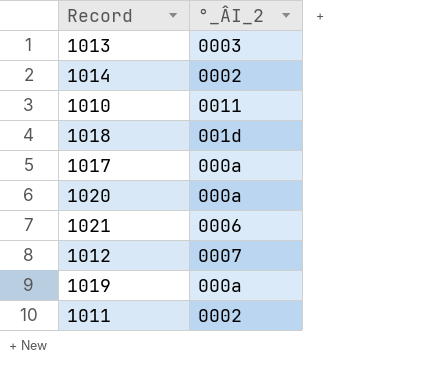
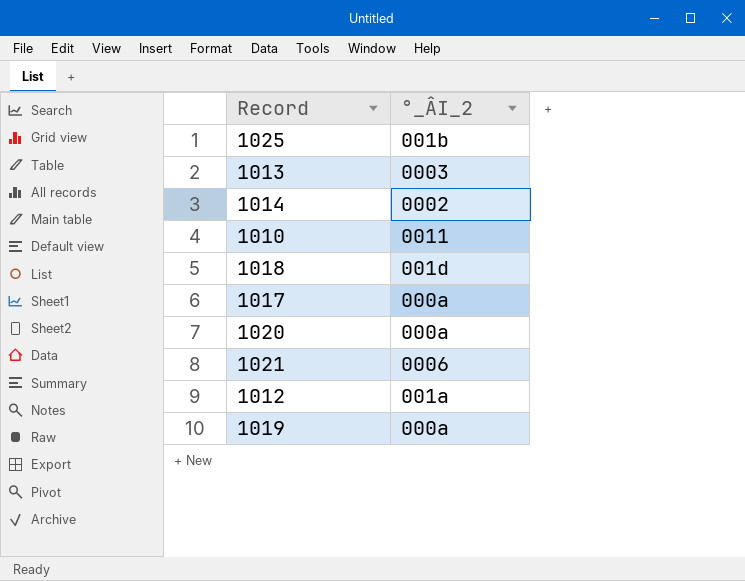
row 1011: 0002 -> none
row 1025: none -> 001b
1012 | °_ÂI_2: 0007 -> 001a

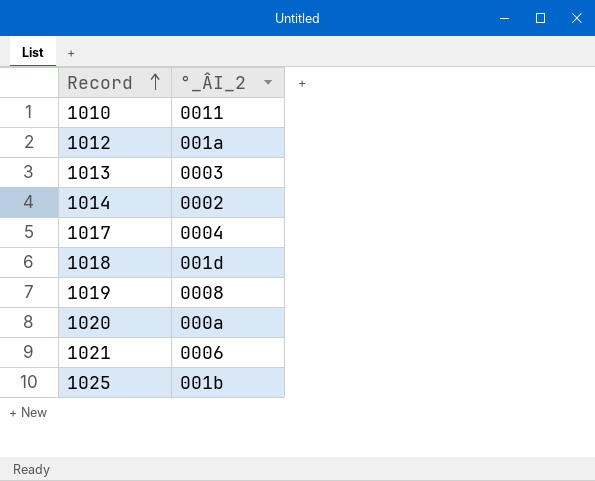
row order: none -> Record ascending
1017 | °_ÂI_2: 000a -> 0004
1019 | °_ÂI_2: 000a -> 0008

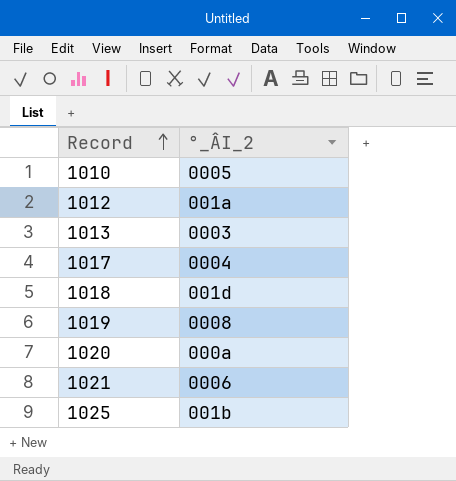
row 1014: 0002 -> none
1010 | °_ÂI_2: 0011 -> 0005

